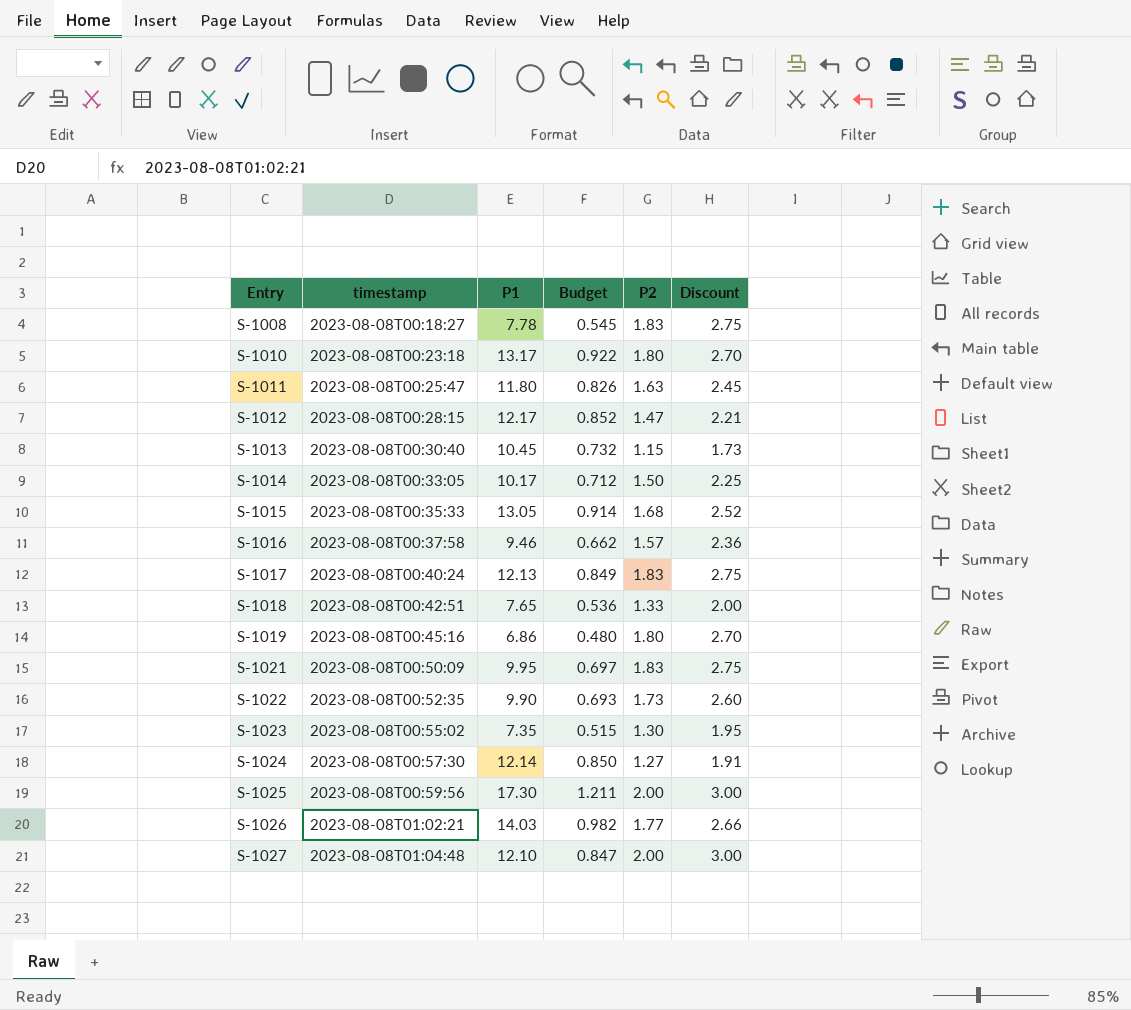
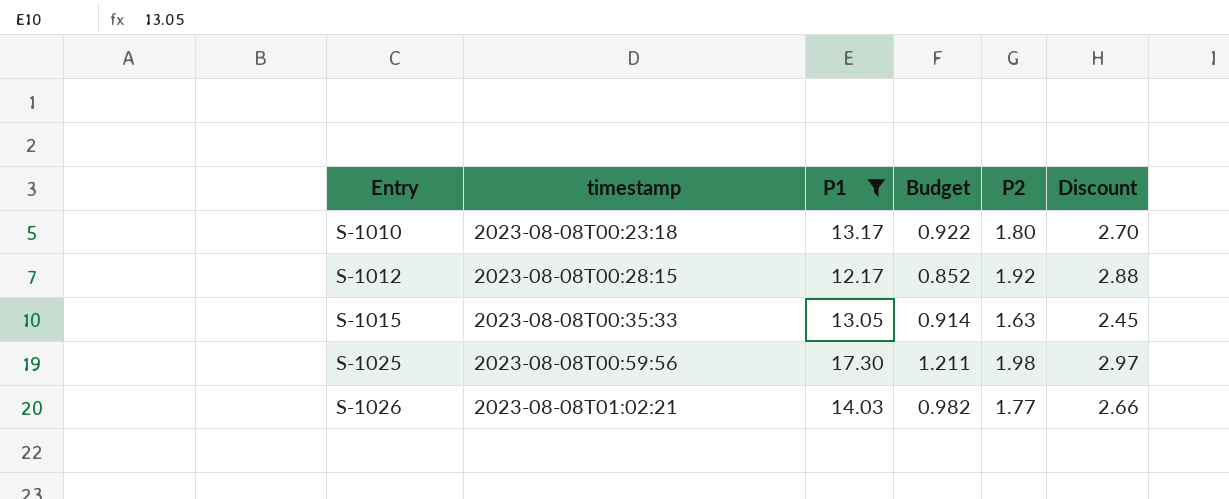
filter: none -> P1 >= 12.17
S-1012 | P2: 1.47 -> 1.92
S-1012 | Discount: 2.21 -> 2.88
S-1015 | P2: 1.68 -> 1.63
S-1015 | Discount: 2.52 -> 2.45
S-1025 | P2: 2.00 -> 1.98
S-1025 | Discount: 3.00 -> 2.97

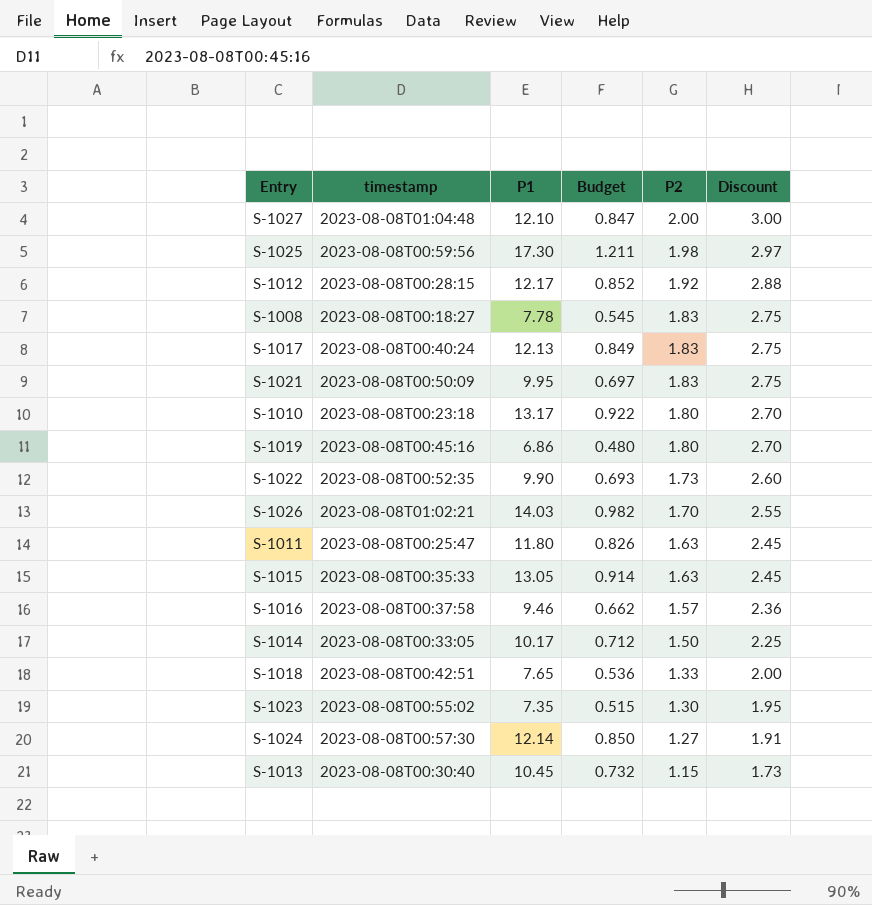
filter: P1 >= 12.17 -> none
row order: Entry ascending -> P2 descending
S-1026 | P2: 1.77 -> 1.70
S-1026 | Discount: 2.66 -> 2.55

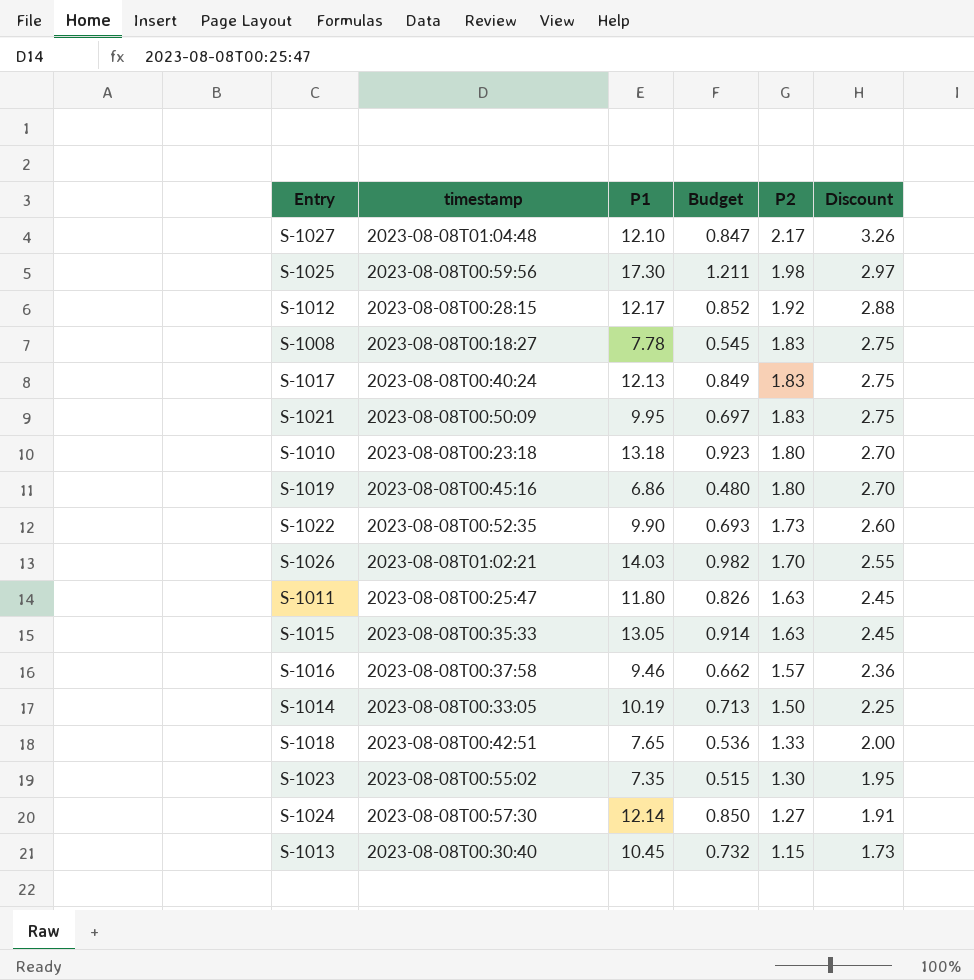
S-1027 | P2: 2.00 -> 2.17
S-1027 | Discount: 3.00 -> 3.26
S-1010 | P1: 13.17 -> 13.18
S-1010 | Budget: 0.922 -> 0.923
S-1014 | P1: 10.17 -> 10.19
S-1014 | Budget: 0.712 -> 0.713

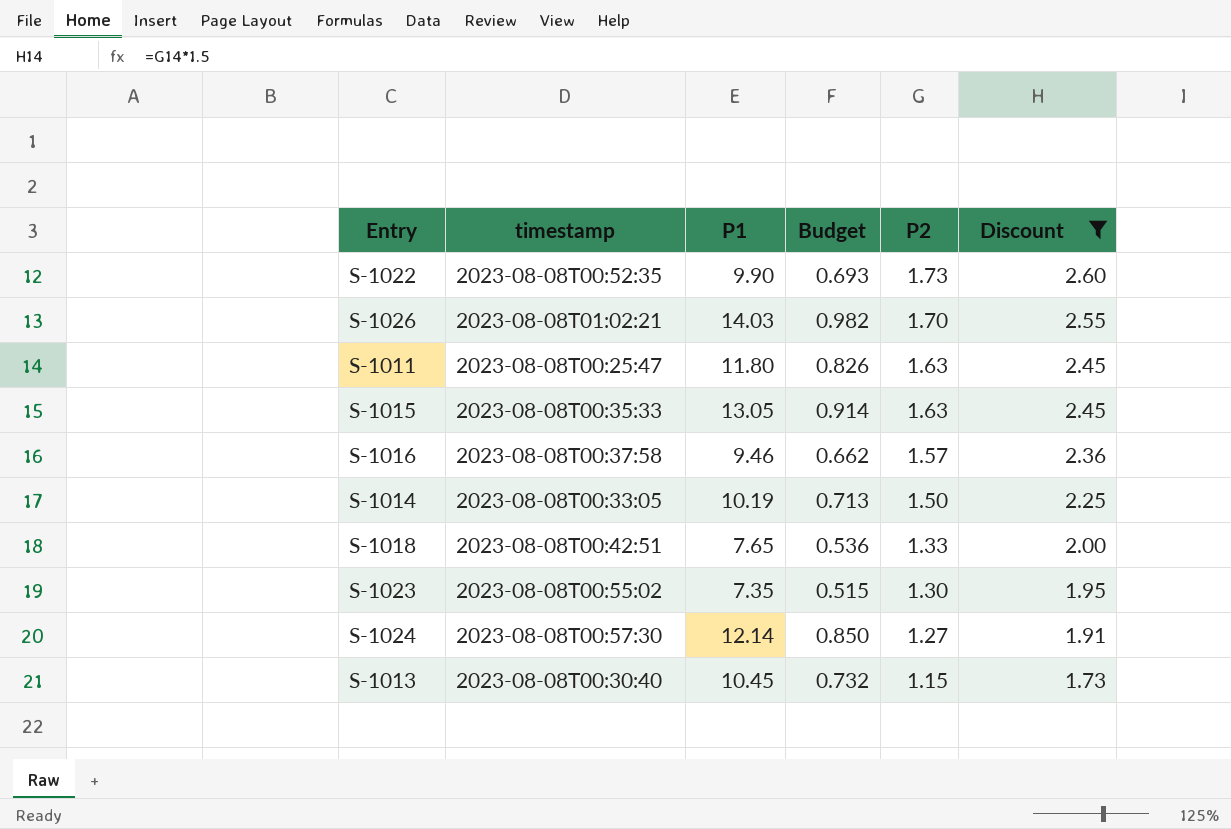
filter: none -> Discount <= 2.60

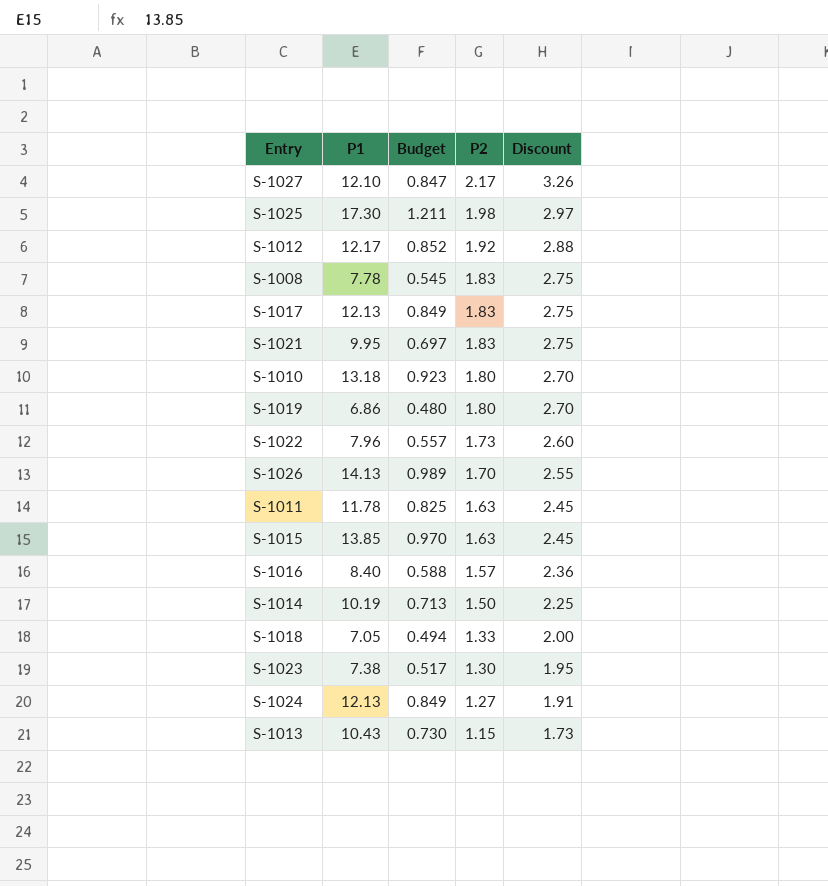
filter: Discount <= 2.60 -> none
column timestamp | position: 2 -> none
S-1022 | P1: 9.90 -> 7.96
S-1022 | Budget: 0.693 -> 0.557
S-1026 | P1: 14.03 -> 14.13
S-1026 | Budget: 0.982 -> 0.989
S-1011 | P1: 11.80 -> 11.78
S-1011 | Budget: 0.826 -> 0.825
S-1015 | P1: 13.05 -> 13.85
S-1015 | Budget: 0.914 -> 0.970
S-1016 | P1: 9.46 -> 8.40
S-1016 | Budget: 0.662 -> 0.588
S-1018 | P1: 7.65 -> 7.05
S-1018 | Budget: 0.536 -> 0.494
S-1023 | P1: 7.35 -> 7.38
S-1023 | Budget: 0.515 -> 0.517
S-1024 | P1: 12.14 -> 12.13
S-1024 | Budget: 0.850 -> 0.849
S-1013 | P1: 10.45 -> 10.43
S-1013 | Budget: 0.732 -> 0.730

